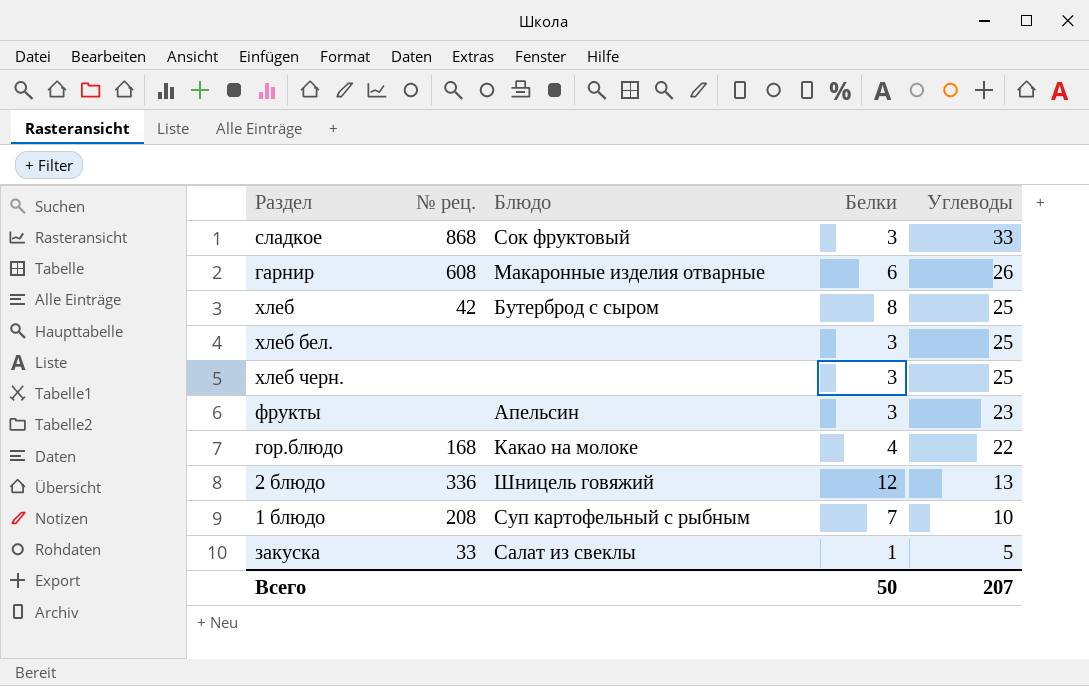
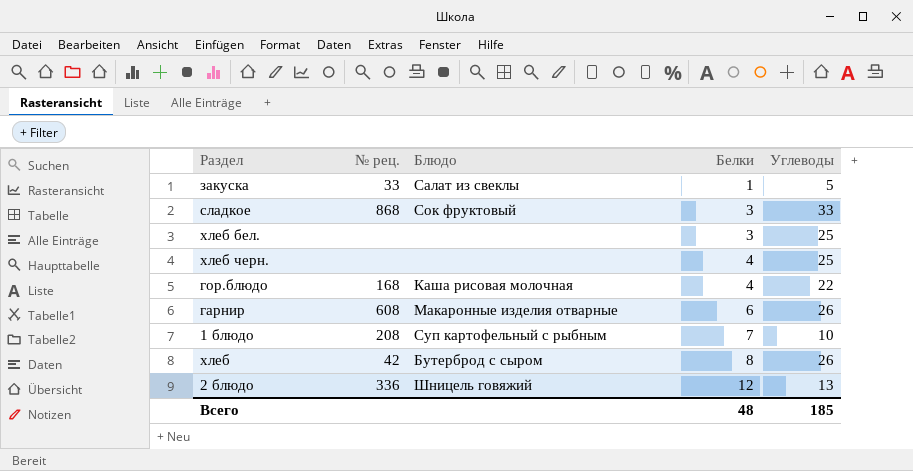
row order: Углеводы descending -> Белки ascending
row фрукты: none | Апельсин | 3 | 23 -> none
хлеб черн. | Белки: 3 -> 4
гор.блюдо | Блюдо: Какао на молоке -> Каша рисовая молочная
хлеб | Углеводы: 25 -> 26
Всего | Белки: 50 -> 48
Всего | Углеводы: 207 -> 185

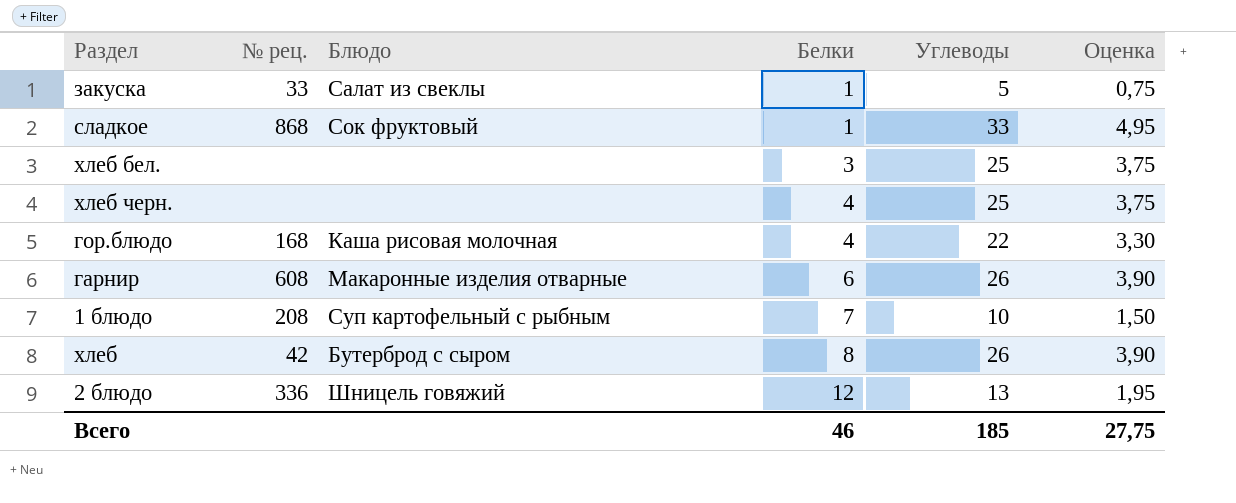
column Оценка | formula: none -> [Углеводы] * 0,15
сладкое | Белки: 3 -> 1
Всего | Белки: 48 -> 46

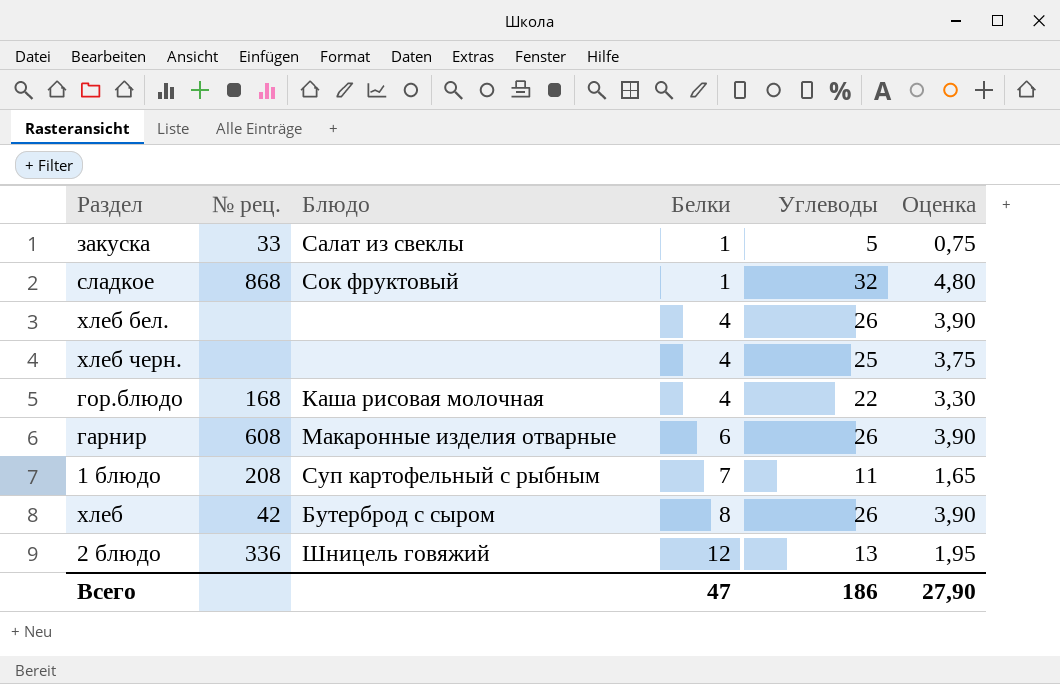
сладкое | Углеводы: 33 -> 32
сладкое | Оценка: 4,95 -> 4,80
хлеб бел. | Белки: 3 -> 4
хлеб бел. | Углеводы: 25 -> 26
хлеб бел. | Оценка: 3,75 -> 3,90
1 блюдо | Углеводы: 10 -> 11
1 блюдо | Оценка: 1,50 -> 1,65
Всего | Белки: 46 -> 47
Всего | Углеводы: 185 -> 186
Всего | Оценка: 27,75 -> 27,90

